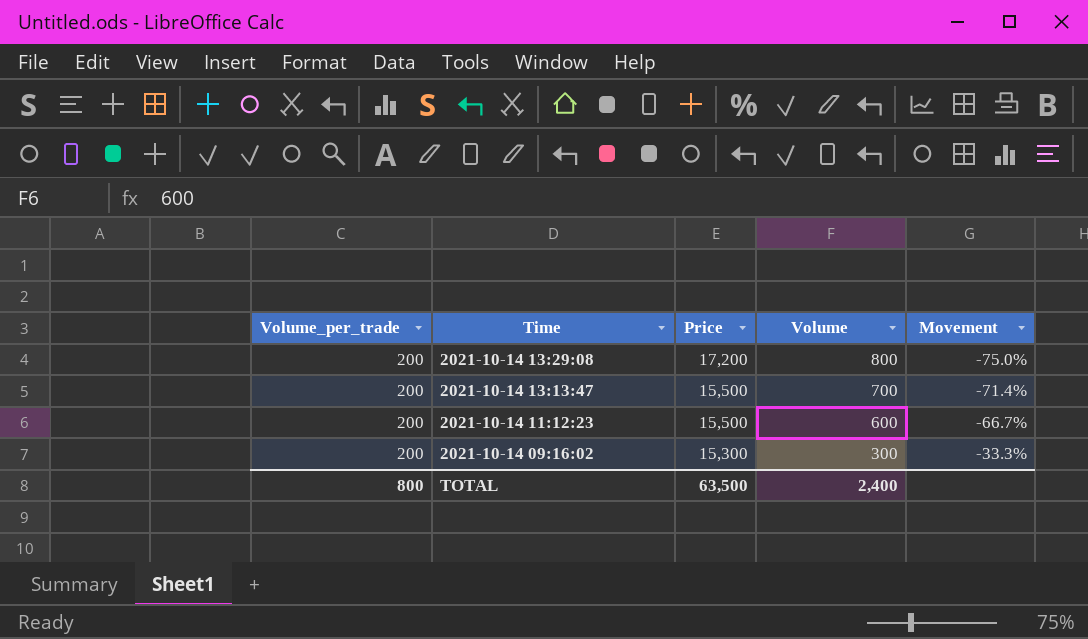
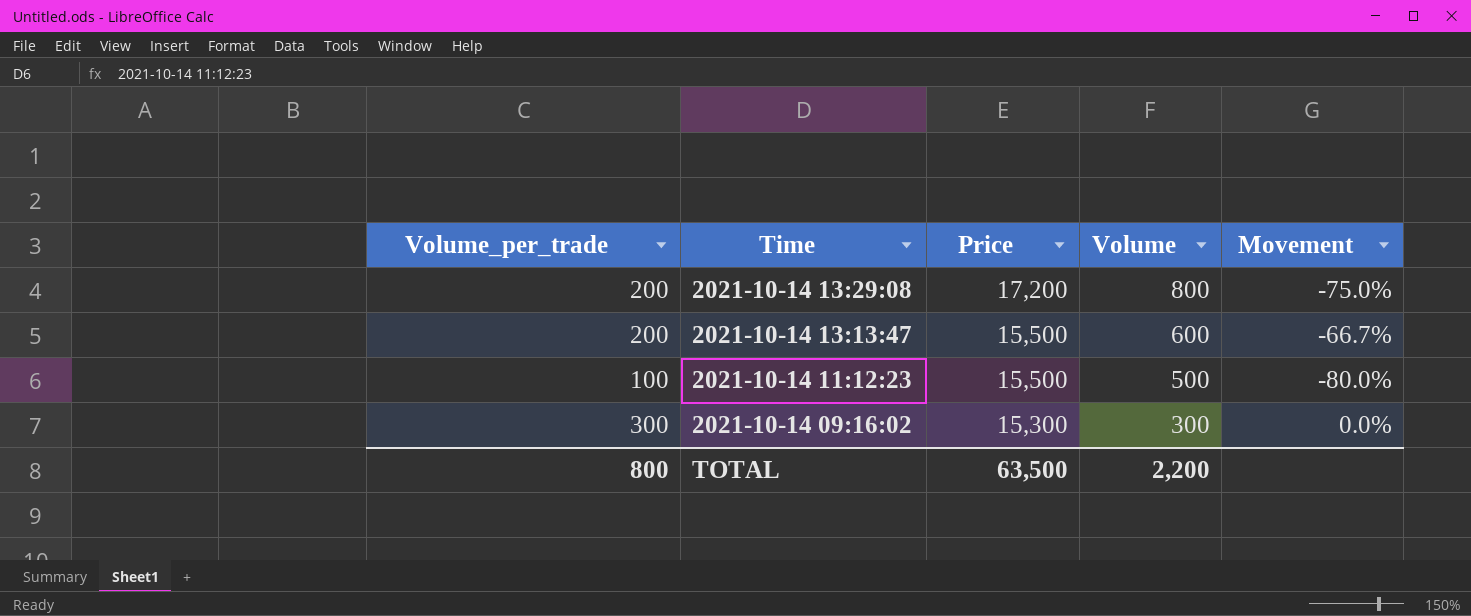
2021-10-14 13:13:47 | Volume: 700 -> 600
2021-10-14 13:13:47 | Movement: -71.4% -> -66.7%
2021-10-14 11:12:23 | Volume_per_trade: 200 -> 100
2021-10-14 11:12:23 | Volume: 600 -> 500
2021-10-14 11:12:23 | Movement: -66.7% -> -80.0%
2021-10-14 09:16:02 | Volume_per_trade: 200 -> 300
2021-10-14 09:16:02 | Movement: -33.3% -> 0.0%
TOTAL | Volume: 2,400 -> 2,200

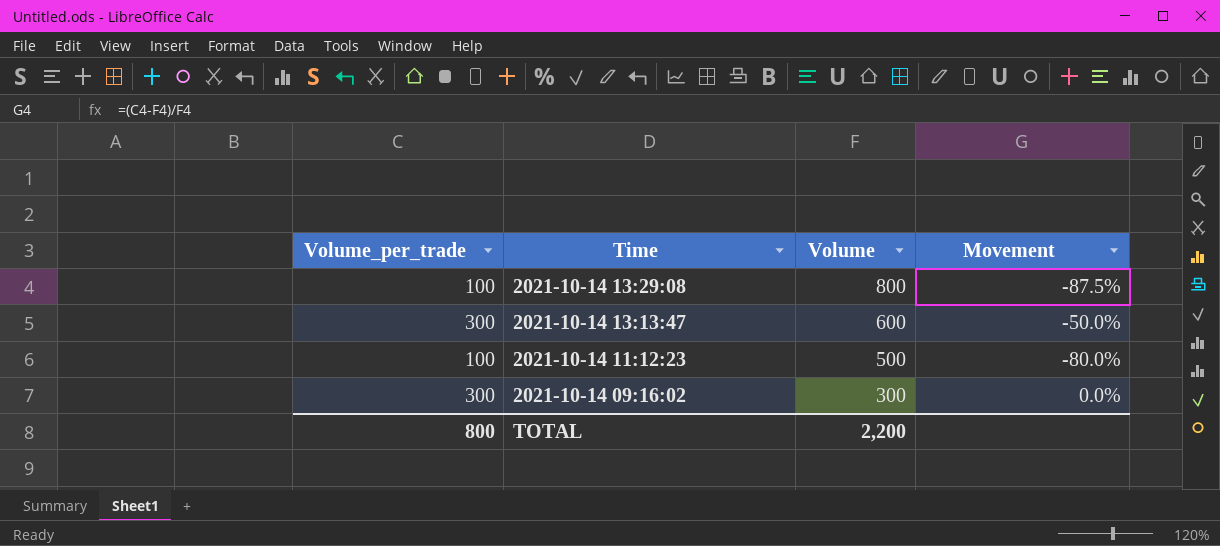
column Price | position: 3 -> none
2021-10-14 13:29:08 | Volume_per_trade: 200 -> 100
2021-10-14 13:29:08 | Movement: -75.0% -> -87.5%
2021-10-14 13:13:47 | Volume_per_trade: 200 -> 300
2021-10-14 13:13:47 | Movement: -66.7% -> -50.0%

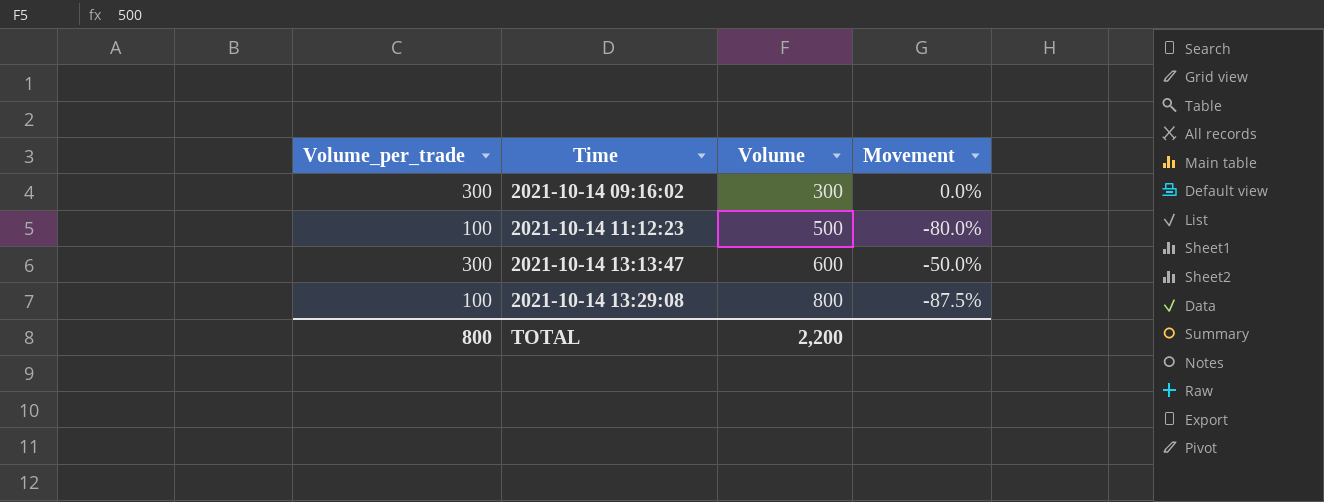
row order: Time descending -> Time ascending

